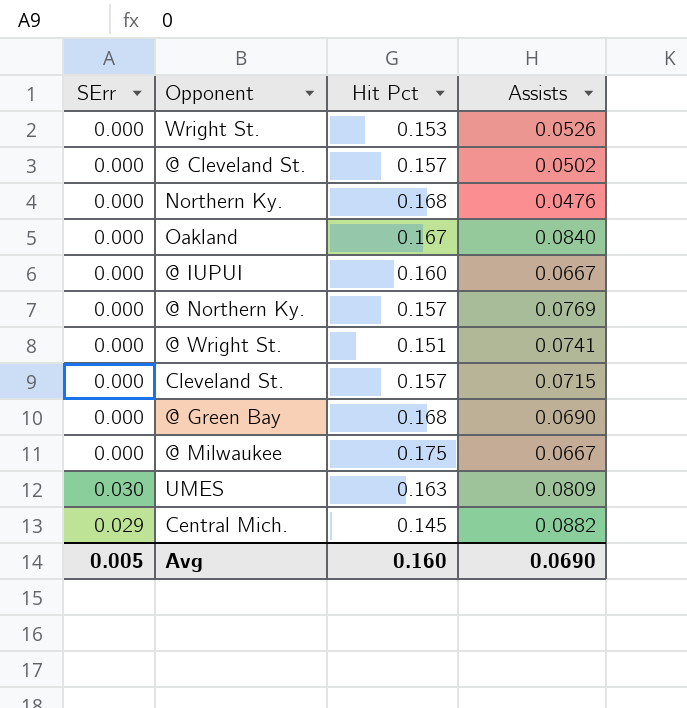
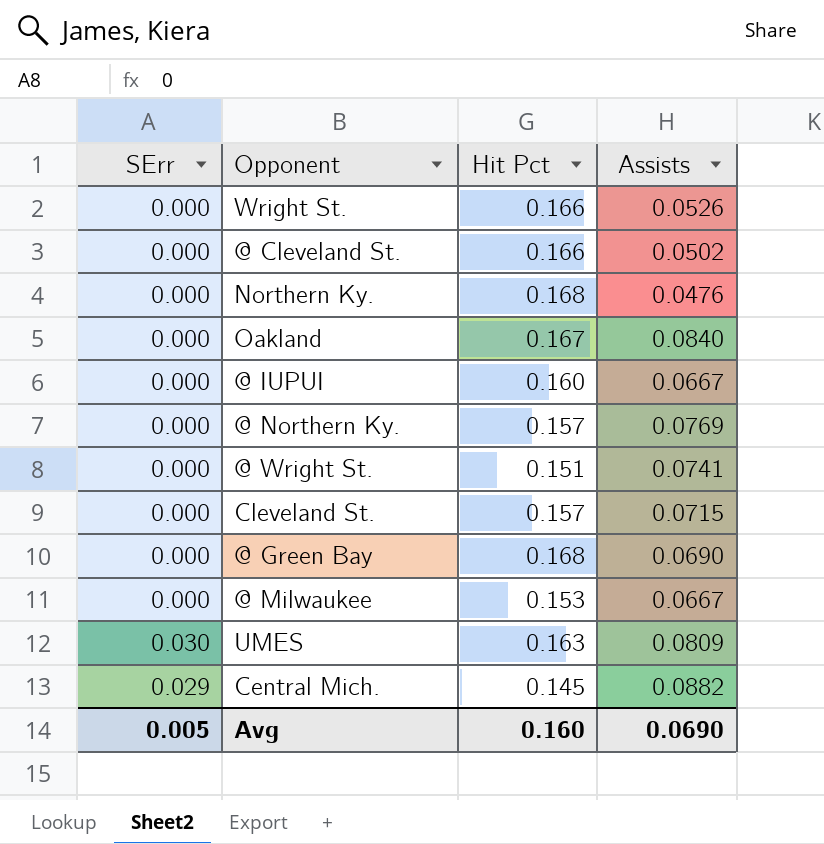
Wright St. | Hit Pct: 0.153 -> 0.166
@ Cleveland St. | Hit Pct: 0.157 -> 0.166
@ Milwaukee | Hit Pct: 0.175 -> 0.153

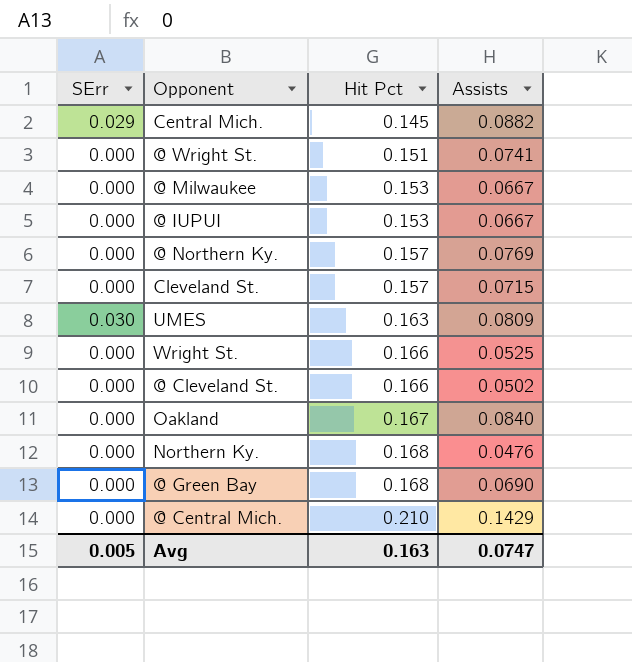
row order: none -> Hit Pct ascending
@ IUPUI | Hit Pct: 0.160 -> 0.153
Wright St. | Assists: 0.0526 -> 0.0525
row @ Central Mich.: none -> 0.000 | 0.210 | 0.1429
Avg | Hit Pct: 0.160 -> 0.163
Avg | Assists: 0.0690 -> 0.0747

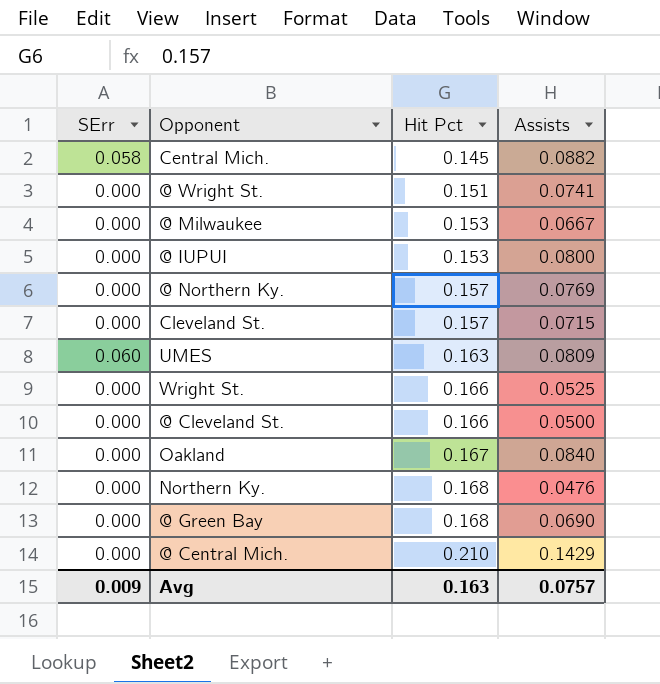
Central Mich. | SErr: 0.029 -> 0.058
@ IUPUI | Assists: 0.0667 -> 0.0800
UMES | SErr: 0.030 -> 0.060
@ Cleveland St. | Assists: 0.0502 -> 0.0500
Avg | SErr: 0.005 -> 0.009
Avg | Assists: 0.0747 -> 0.0757

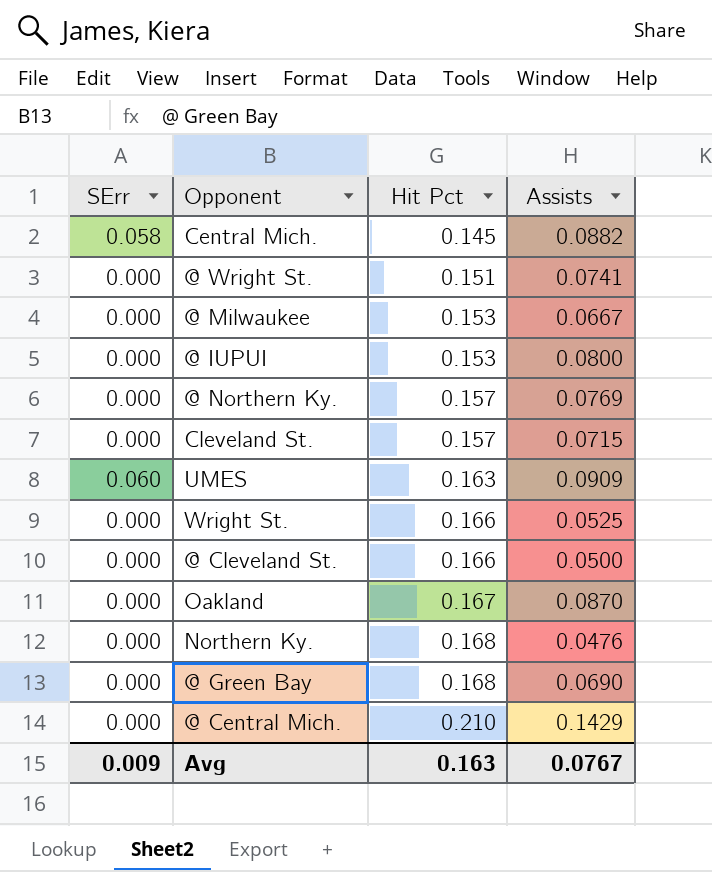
UMES | Assists: 0.0809 -> 0.0909
Oakland | Assists: 0.0840 -> 0.0870
Avg | Assists: 0.0757 -> 0.0767

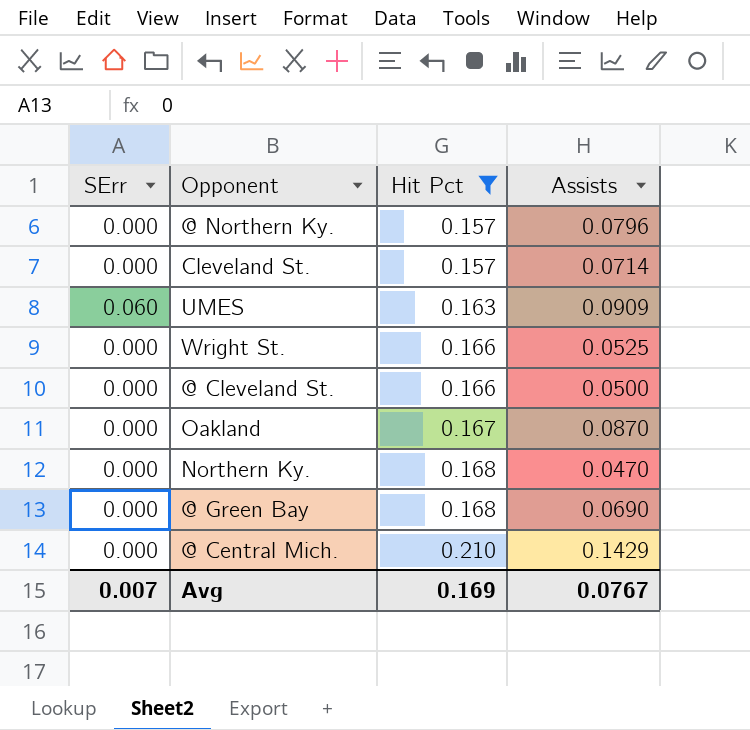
filter: none -> Hit Pct >= 0.157
@ Northern Ky. | Assists: 0.0769 -> 0.0796
Cleveland St. | Assists: 0.0715 -> 0.0714
Northern Ky. | Assists: 0.0476 -> 0.0470
Avg | SErr: 0.009 -> 0.007
Avg | Hit Pct: 0.163 -> 0.169

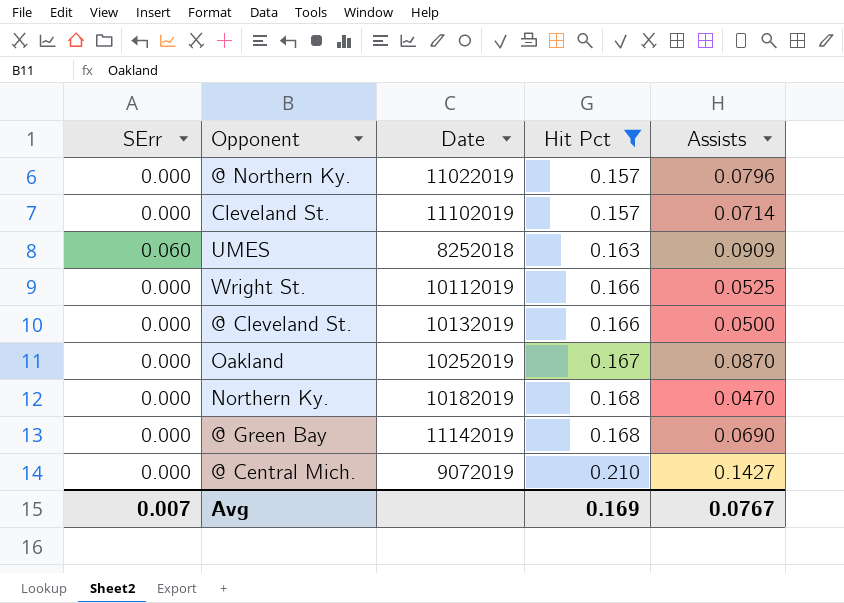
column Date | position: none -> 3
@ Central Mich. | Assists: 0.1429 -> 0.1427

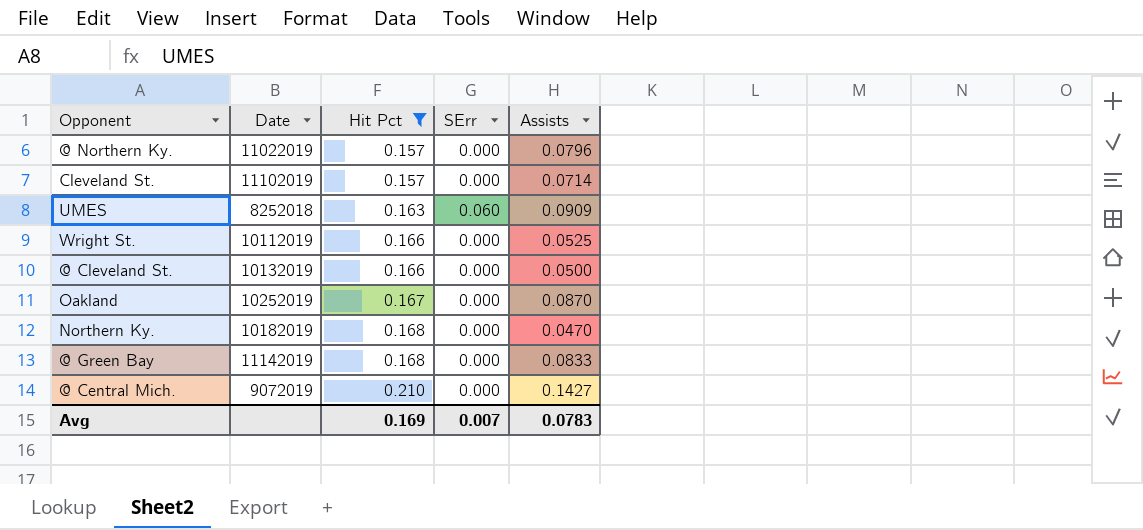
column SErr | position: 1 -> 4
@ Green Bay | Assists: 0.0690 -> 0.0833
Avg | Assists: 0.0767 -> 0.0783

